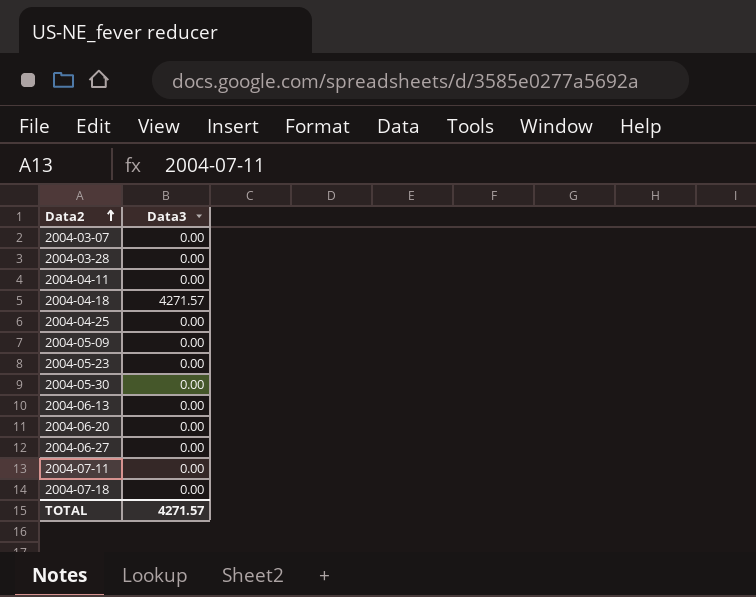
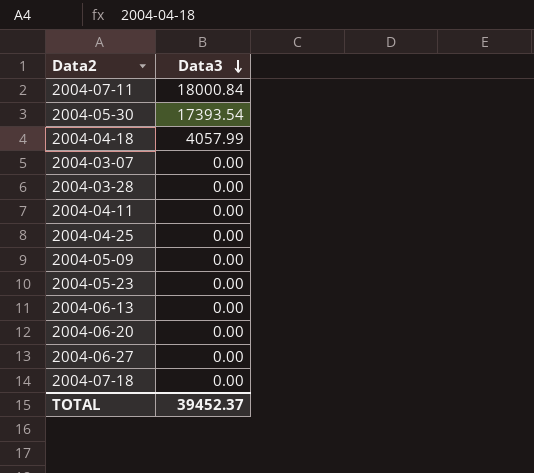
row order: Data2 ascending -> Data3 descending
2004-07-11 | Data3: 0.00 -> 18000.84
2004-05-30 | Data3: 0.00 -> 17393.54
2004-04-18 | Data3: 4271.57 -> 4057.99
TOTAL | Data3: 4271.57 -> 39452.37

